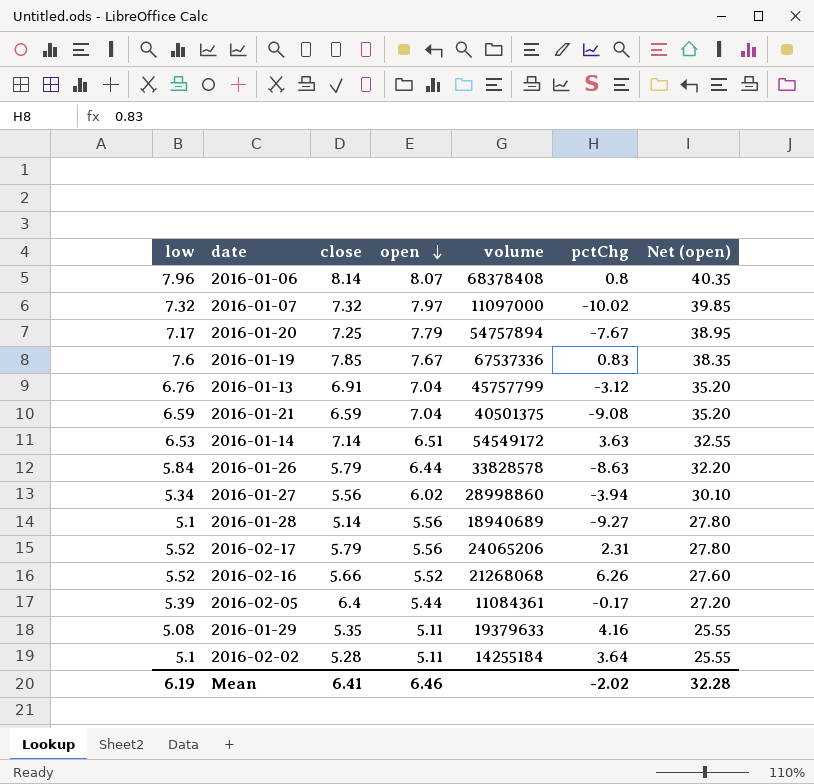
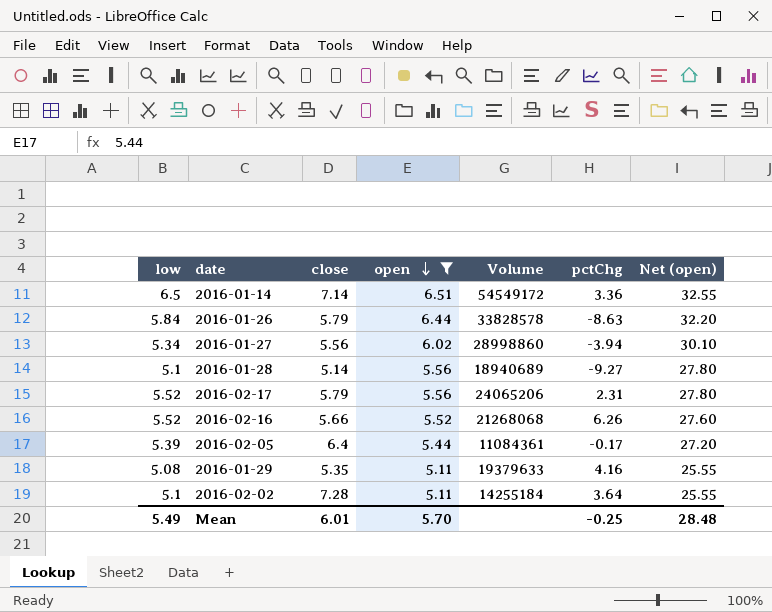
filter: none -> open <= 6.51
column name: volume -> Volume
2016-01-14 | low: 6.53 -> 6.5
2016-01-14 | pctChg: 3.63 -> 3.36
2016-02-02 | close: 5.28 -> 7.28
Mean | low: 6.19 -> 5.49
Mean | close: 6.41 -> 6.01
Mean | open: 6.46 -> 5.70
Mean | pctChg: -2.02 -> -0.25
Mean | Net (open): 32.28 -> 28.48

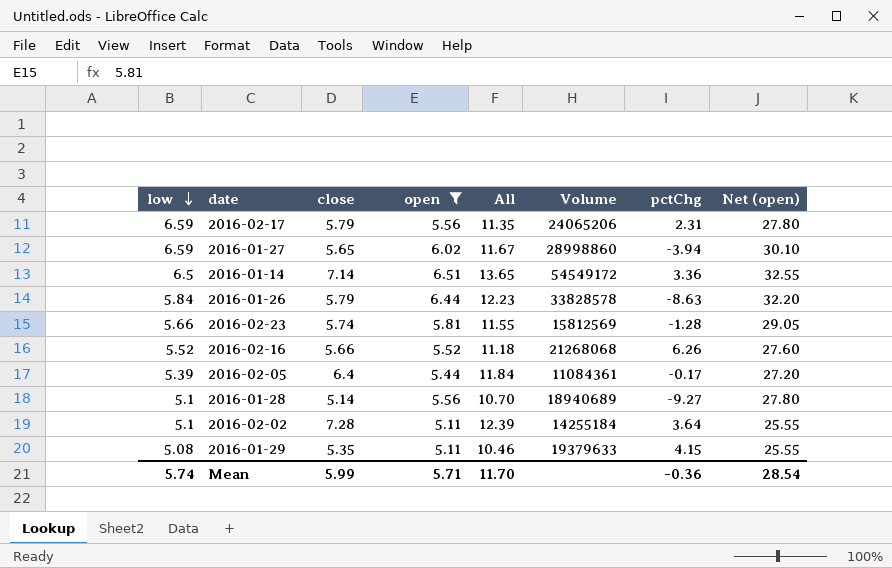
row order: open descending -> low descending
column All | formula: none -> [close] + [open]
2016-02-17 | low: 5.52 -> 6.59
2016-01-27 | low: 5.34 -> 6.59
2016-01-27 | close: 5.56 -> 5.65
row 2016-02-23: none -> 5.66 | 5.74 | 5.81 | 11.55 | 15812569 | -1.28 | 29.05
2016-01-29 | pctChg: 4.16 -> 4.15
Mean | low: 5.49 -> 5.74
Mean | close: 6.01 -> 5.99
Mean | open: 5.70 -> 5.71
Mean | pctChg: -0.25 -> -0.36
Mean | Net (open): 28.48 -> 28.54

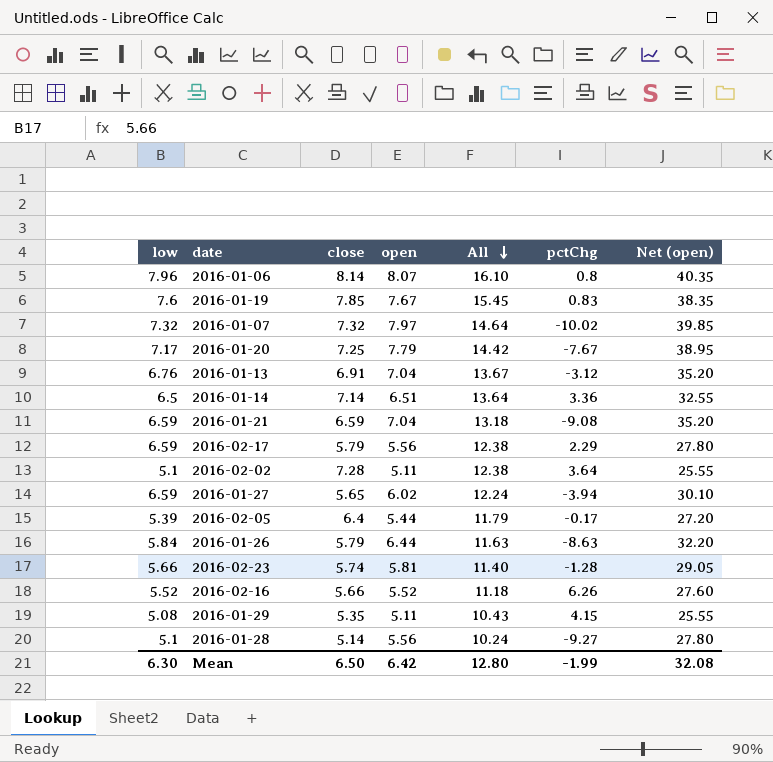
filter: open <= 6.51 -> none
row order: low descending -> All descending
column Volume | position: 6 -> none
column All | formula: [close] + [open] -> [low] + [close]
2016-02-17 | pctChg: 2.31 -> 2.29
Mean | low: 5.74 -> 6.30
Mean | close: 5.99 -> 6.50
Mean | open: 5.71 -> 6.42
Mean | All: 11.70 -> 12.80
Mean | pctChg: -0.36 -> -1.99
Mean | Net (open): 28.54 -> 32.08

